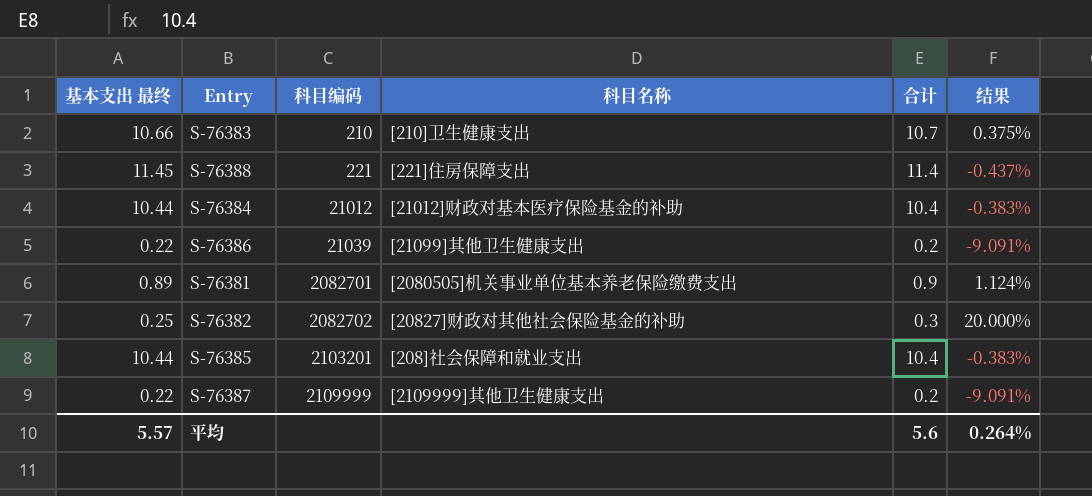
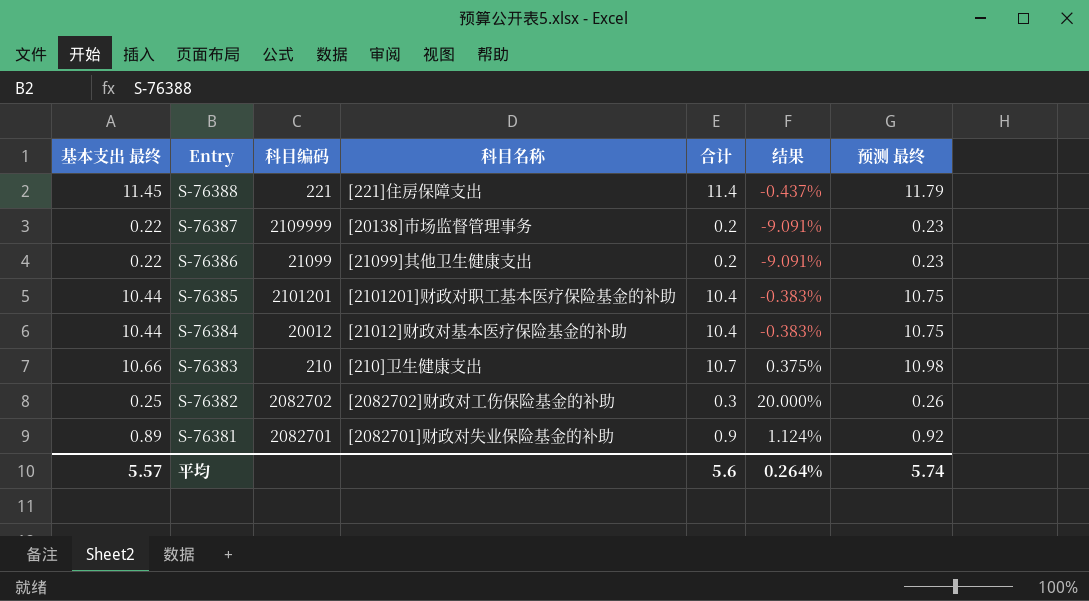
row order: 科目编码 ascending -> Entry descending
column 预测 最终 | formula: none -> [基本支出 最终] * 1.03
S-76387 | 科目名称: [2109999]其他卫生健康支出 -> [20138]市场监督管理事务
S-76386 | 科目编码: 21039 -> 21099
S-76385 | 科目编码: 2103201 -> 2101201
S-76385 | 科目名称: [208]社会保障和就业支出 -> [2101201]财政对职工基本医疗保险基金的补助
S-76384 | 科目编码: 21012 -> 20012
S-76382 | 科目名称: [20827]财政对其他社会保险基金的补助 -> [2082702]财政对工伤保险基金的补助
S-76381 | 科目名称: [2080505]机关事业单位基本养老保险缴费支出 -> [2082701]财政对失业保险基金的补助

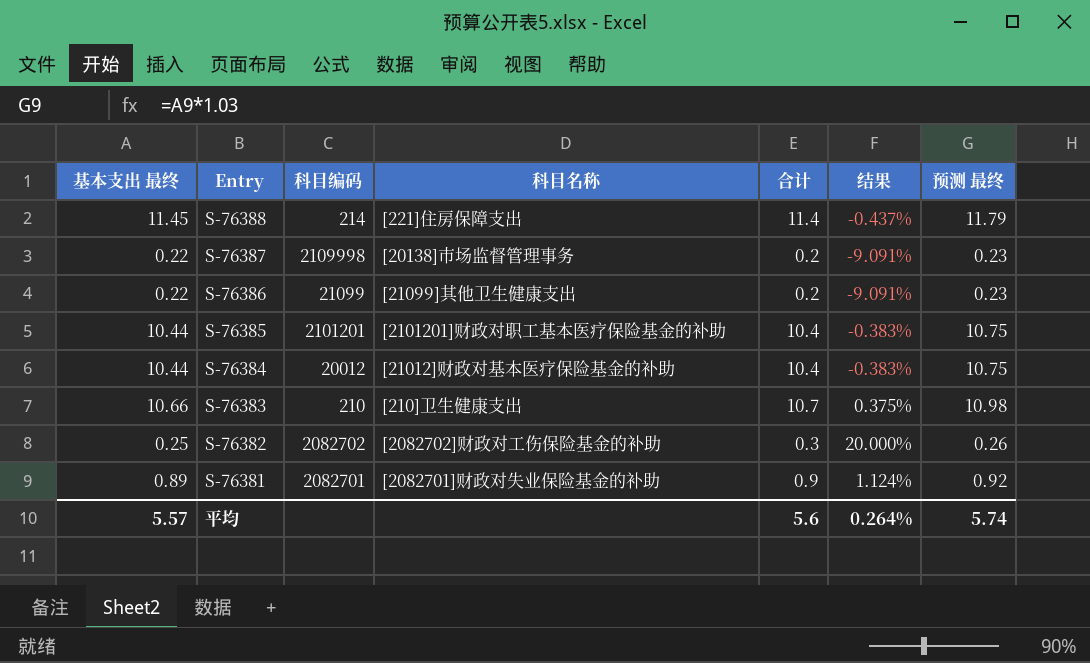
S-76388 | 科目编码: 221 -> 214
S-76387 | 科目编码: 2109999 -> 2109998

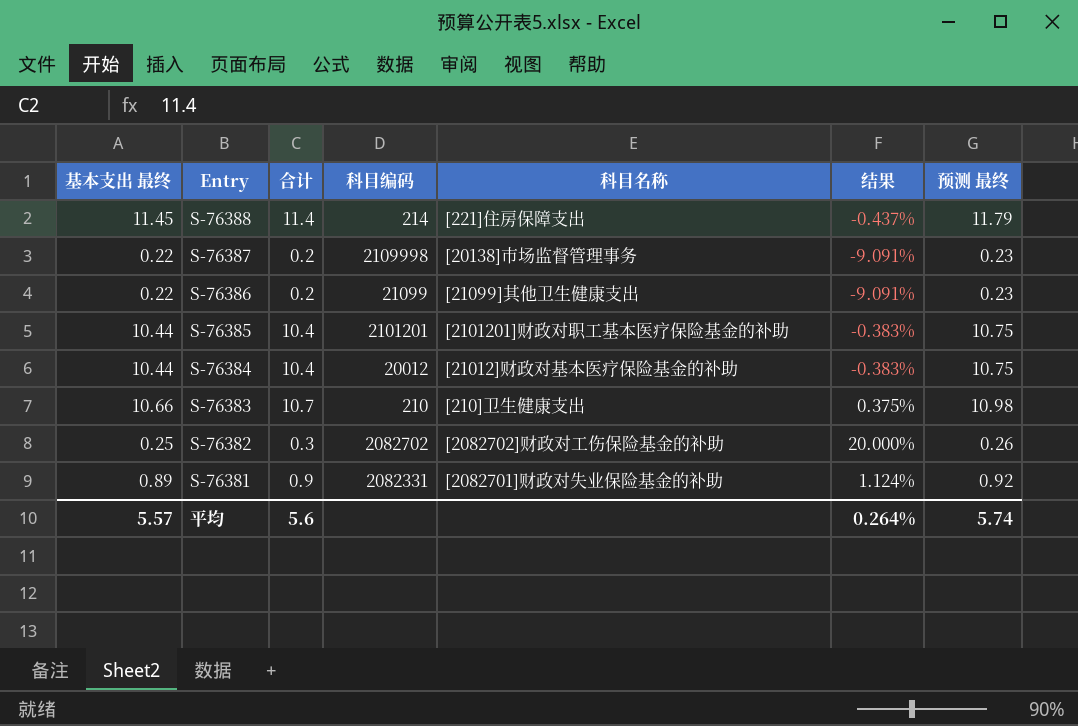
column 合计 | position: 5 -> 3
S-76381 | 科目编码: 2082701 -> 2082331

